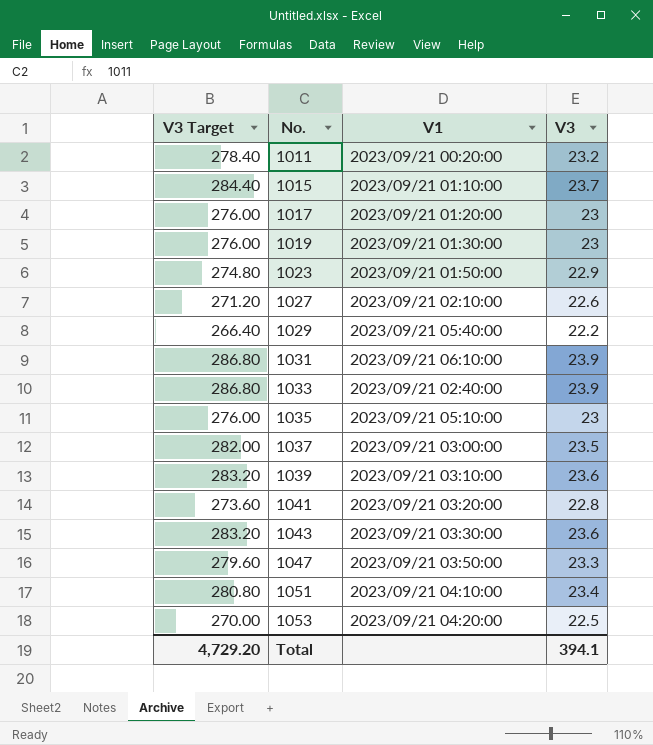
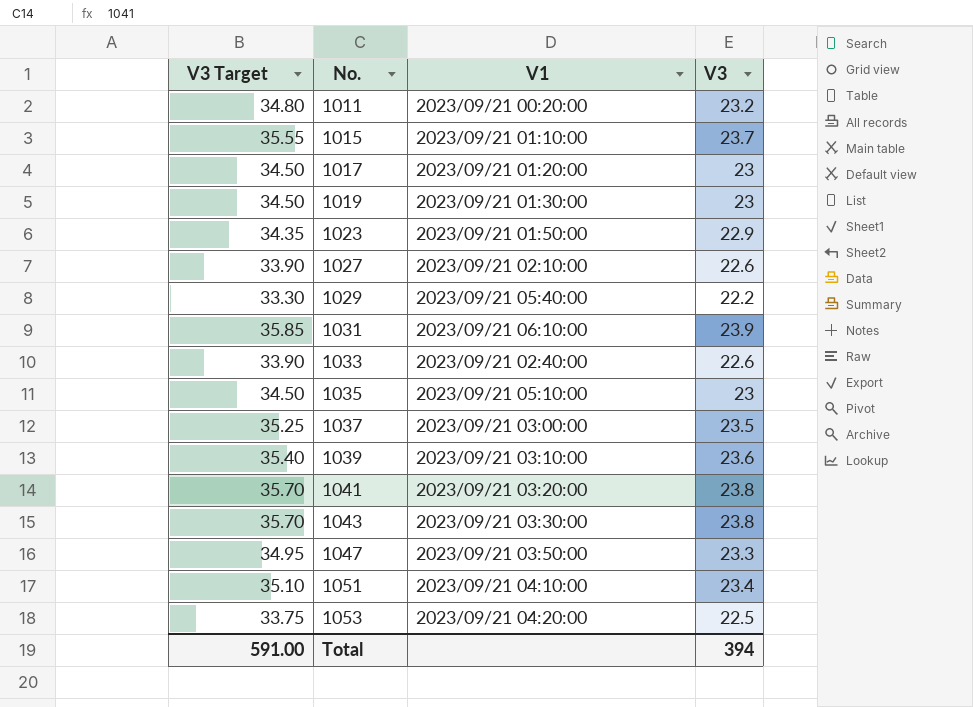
column V3 Target | formula: [V3] * 12 -> [V3] * 1.5
1033 | V3: 23.9 -> 22.6
1041 | V3: 22.8 -> 23.8
1043 | V3: 23.6 -> 23.8
Total | V3 Target: 4,729.20 -> 591.00
Total | V3: 394.1 -> 394

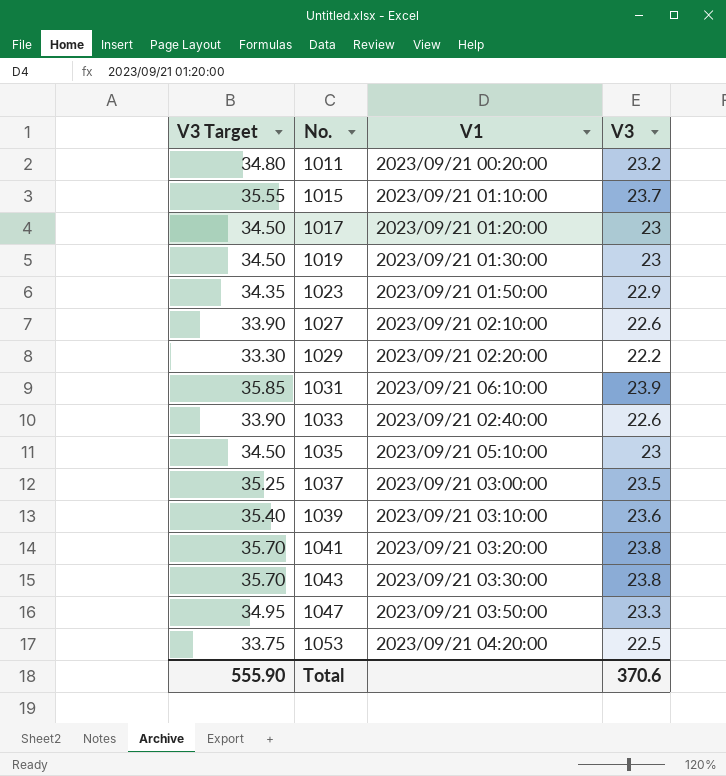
row 1051: 35.10 | 2023/09/21 04:10:00 | 23.4 -> none
1029 | V1: 2023/09/21 05:40:00 -> 2023/09/21 02:20:00
Total | V3 Target: 591.00 -> 555.90
Total | V3: 394 -> 370.6

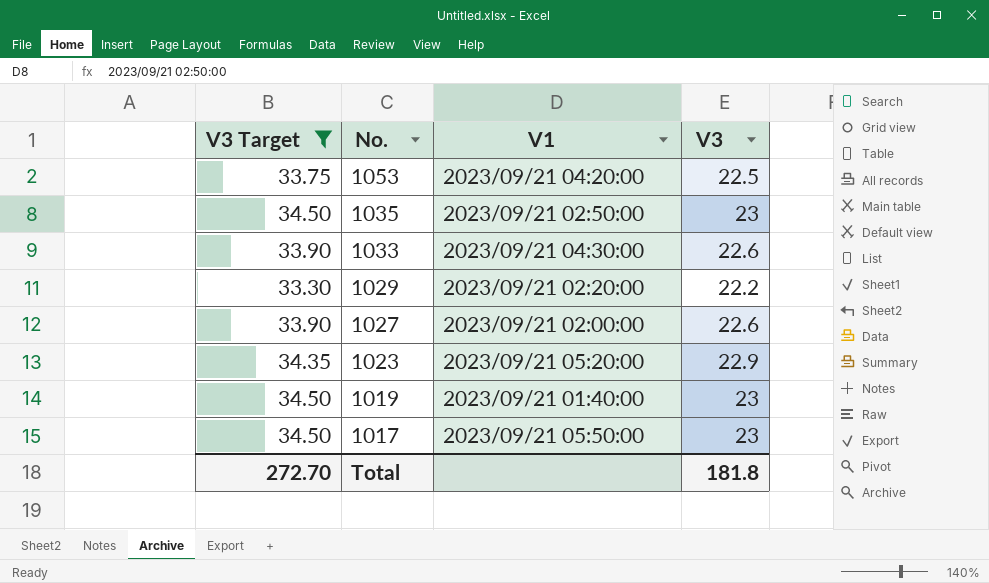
filter: none -> V3 Target <= 34.50
row order: No. ascending -> No. descending
1035 | V1: 2023/09/21 05:10:00 -> 2023/09/21 02:50:00
1033 | V1: 2023/09/21 02:40:00 -> 2023/09/21 04:30:00
1027 | V1: 2023/09/21 02:10:00 -> 2023/09/21 02:00:00
1023 | V1: 2023/09/21 01:50:00 -> 2023/09/21 05:20:00
1019 | V1: 2023/09/21 01:30:00 -> 2023/09/21 01:40:00
1017 | V1: 2023/09/21 01:20:00 -> 2023/09/21 05:50:00
Total | V3 Target: 555.90 -> 272.70
Total | V3: 370.6 -> 181.8

